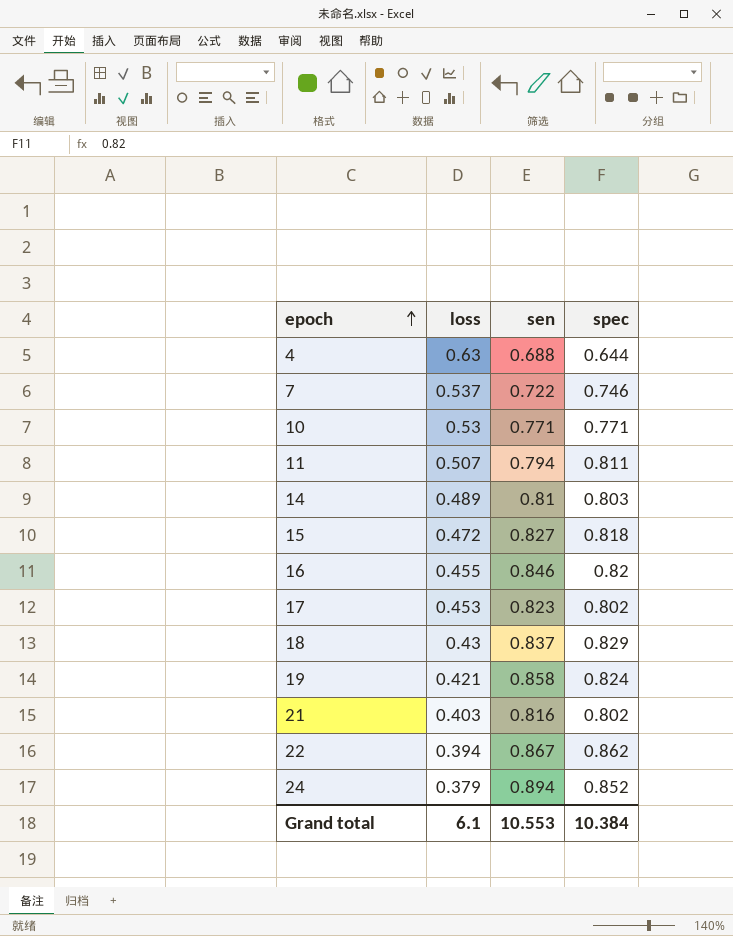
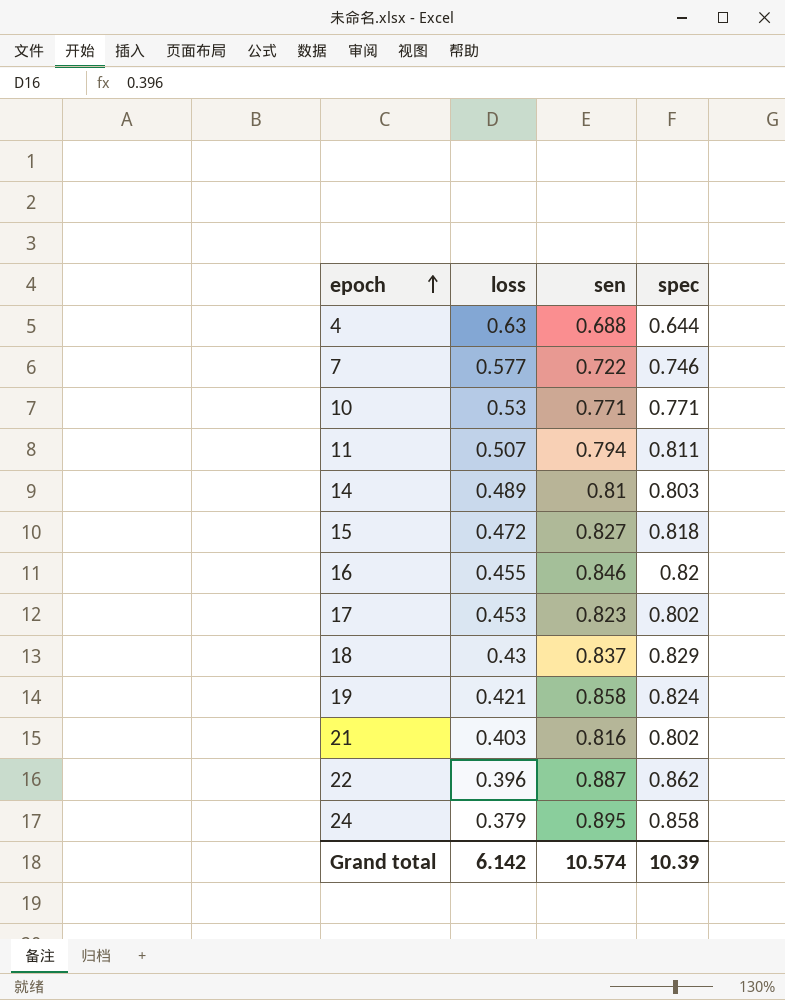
7 | loss: 0.537 -> 0.577
22 | loss: 0.394 -> 0.396
22 | sen: 0.867 -> 0.887
24 | sen: 0.894 -> 0.895
24 | spec: 0.852 -> 0.858
Grand total | loss: 6.1 -> 6.142
Grand total | sen: 10.553 -> 10.574
Grand total | spec: 10.384 -> 10.39

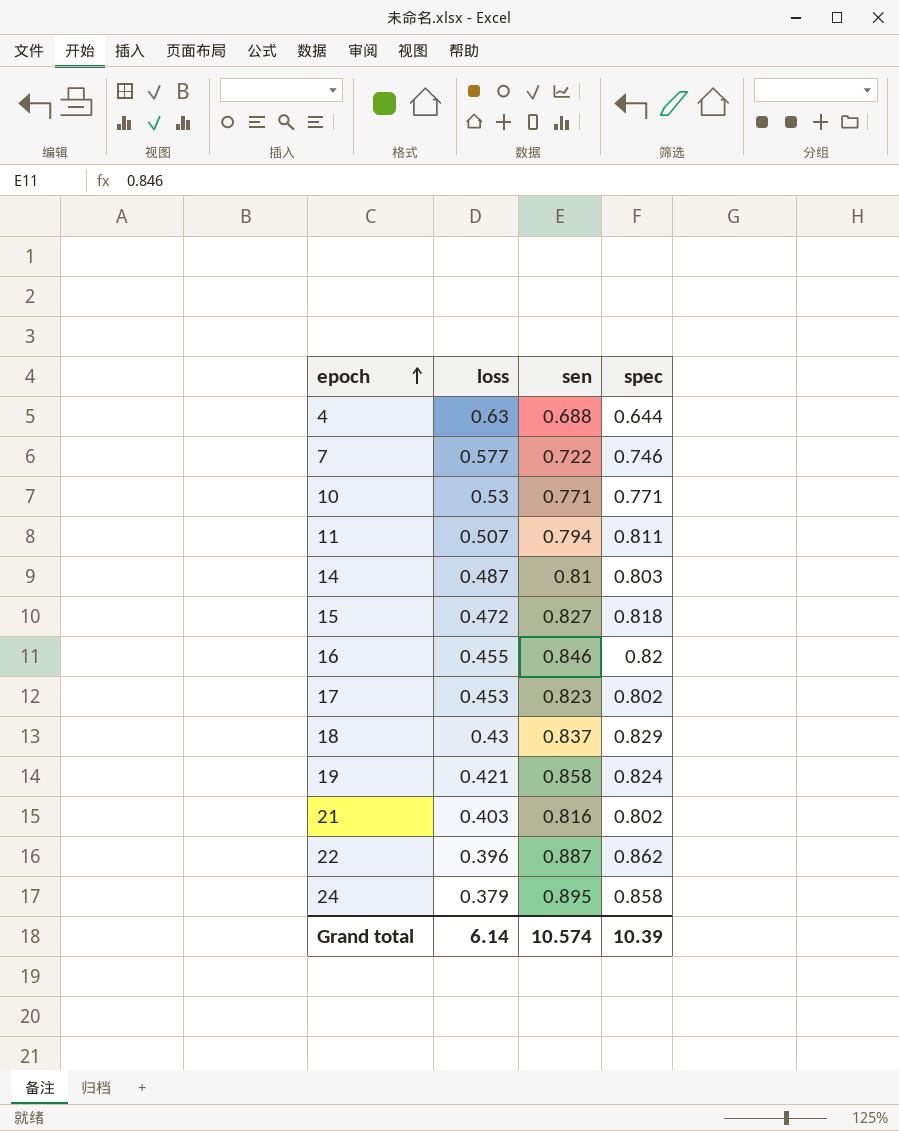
14 | loss: 0.489 -> 0.487
Grand total | loss: 6.142 -> 6.14

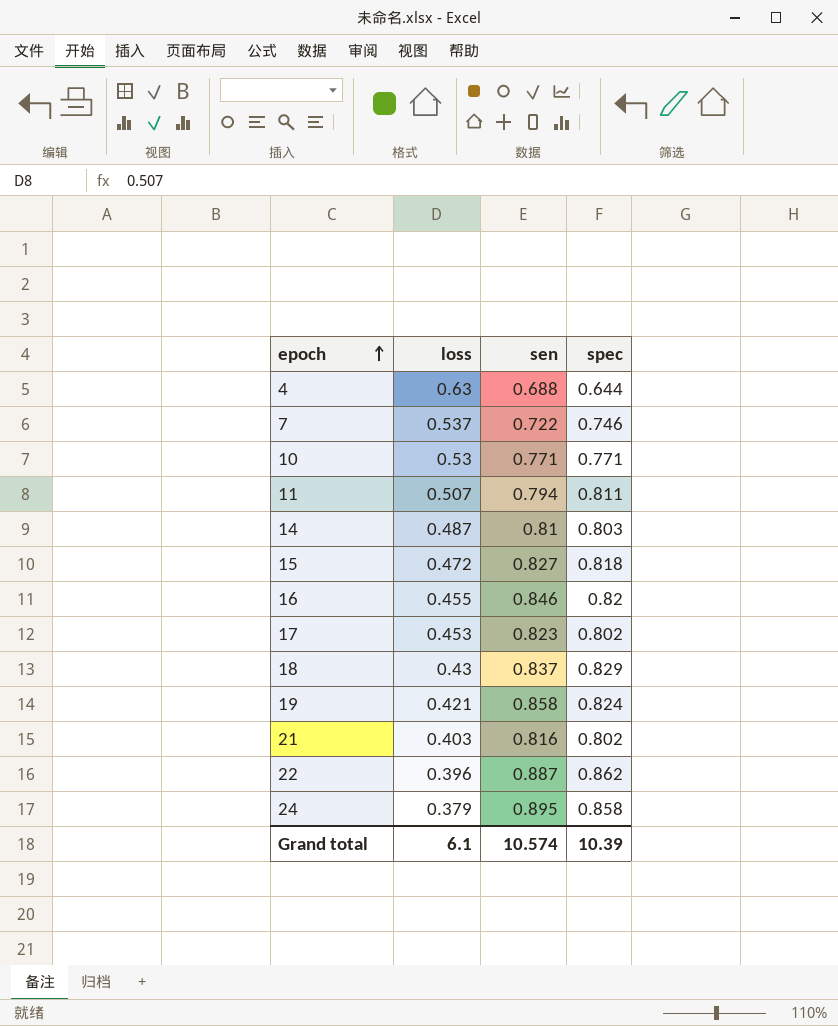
7 | loss: 0.577 -> 0.537
Grand total | loss: 6.14 -> 6.1

